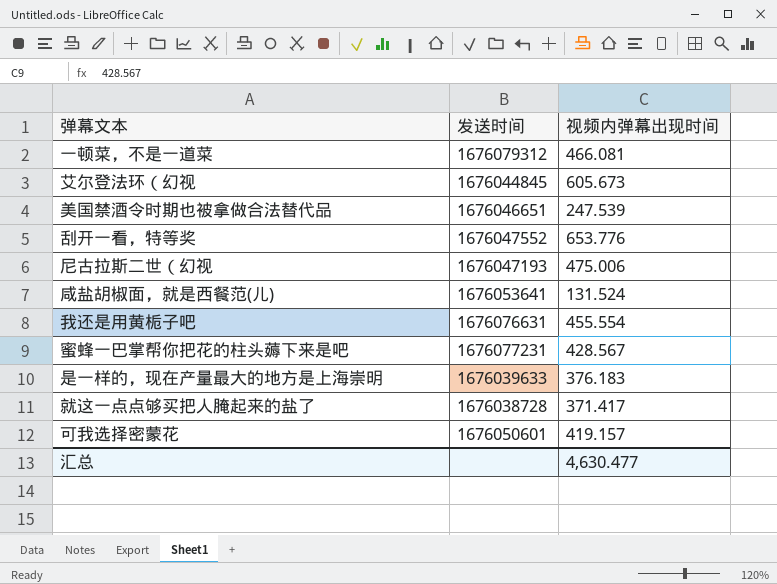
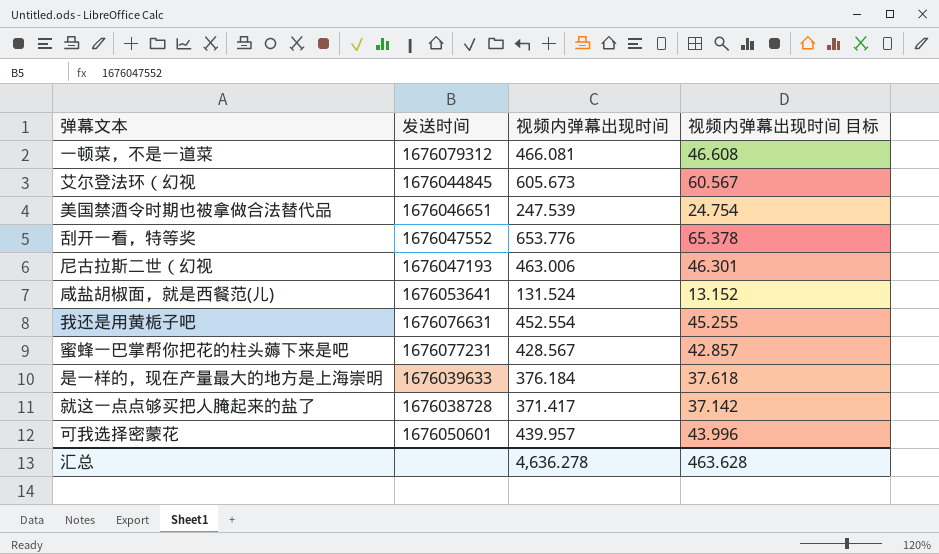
column 视频内弹幕出现时间 目标 | formula: none -> [视频内弹幕出现时间] * 0.1
尼古拉斯二世（幻视 | 视频内弹幕出现时间: 475.006 -> 463.006
我还是用黄栀子吧 | 视频内弹幕出现时间: 455.554 -> 452.554
是一样的，现在产量最大的地方是上海崇明 | 视频内弹幕出现时间: 376.183 -> 376.184
可我选择密蒙花 | 视频内弹幕出现时间: 419.157 -> 439.957
汇总 | 视频内弹幕出现时间: 4,630.477 -> 4,636.278

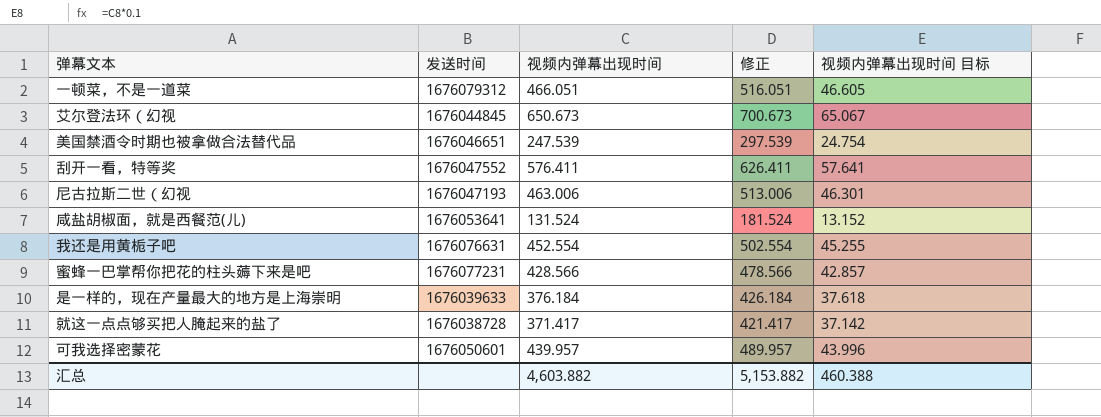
column 修正 | formula: none -> [视频内弹幕出现时间] + 50
一顿菜，不是一道菜 | 视频内弹幕出现时间: 466.081 -> 466.051
一顿菜，不是一道菜 | 视频内弹幕出现时间 目标: 46.608 -> 46.605
艾尔登法环（幻视 | 视频内弹幕出现时间: 605.673 -> 650.673
艾尔登法环（幻视 | 视频内弹幕出现时间 目标: 60.567 -> 65.067
刮开一看，特等奖 | 视频内弹幕出现时间: 653.776 -> 576.411
刮开一看，特等奖 | 视频内弹幕出现时间 目标: 65.378 -> 57.641
蜜蜂一巴掌帮你把花的柱头薅下来是吧 | 视频内弹幕出现时间: 428.567 -> 428.566
汇总 | 视频内弹幕出现时间: 4,636.278 -> 4,603.882
汇总 | 视频内弹幕出现时间 目标: 463.628 -> 460.388

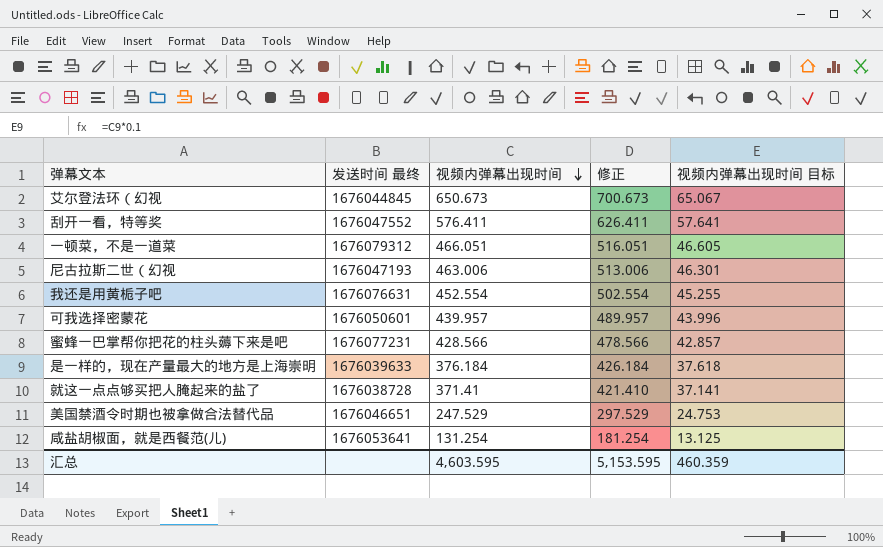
row order: none -> 视频内弹幕出现时间 descending
column name: 发送时间 -> 发送时间 最终
就这一点点够买把人腌起来的盐了 | 视频内弹幕出现时间: 371.417 -> 371.41
就这一点点够买把人腌起来的盐了 | 修正: 421.417 -> 421.410
就这一点点够买把人腌起来的盐了 | 视频内弹幕出现时间 目标: 37.142 -> 37.141
美国禁酒令时期也被拿做合法替代品 | 视频内弹幕出现时间: 247.539 -> 247.529
美国禁酒令时期也被拿做合法替代品 | 修正: 297.539 -> 297.529
美国禁酒令时期也被拿做合法替代品 | 视频内弹幕出现时间 目标: 24.754 -> 24.753
咸盐胡椒面，就是西餐范(儿) | 视频内弹幕出现时间: 131.524 -> 131.254
咸盐胡椒面，就是西餐范(儿) | 修正: 181.524 -> 181.254
咸盐胡椒面，就是西餐范(儿) | 视频内弹幕出现时间 目标: 13.152 -> 13.125
汇总 | 视频内弹幕出现时间: 4,603.882 -> 4,603.595
汇总 | 修正: 5,153.882 -> 5,153.595
汇总 | 视频内弹幕出现时间 目标: 460.388 -> 460.359

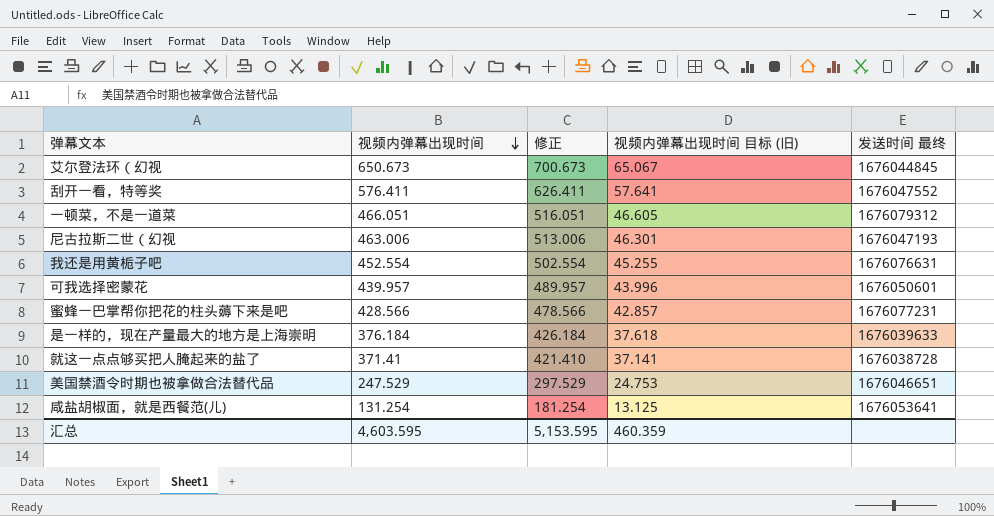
column name: 视频内弹幕出现时间 目标 -> 视频内弹幕出现时间 目标 (旧)
column 发送时间 最终 | position: 2 -> 5

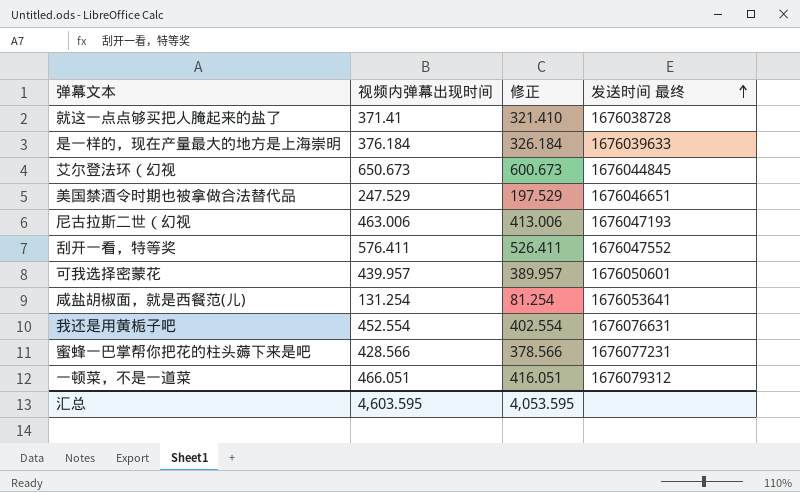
row order: 视频内弹幕出现时间 descending -> 发送时间 最终 ascending
column 视频内弹幕出现时间 目标 (旧) | formula: [视频内弹幕出现时间] * 0.1 -> none
column 修正 | formula: [视频内弹幕出现时间] + 50 -> [视频内弹幕出现时间] - 50
汇总 | 修正: 5,153.595 -> 4,053.595

